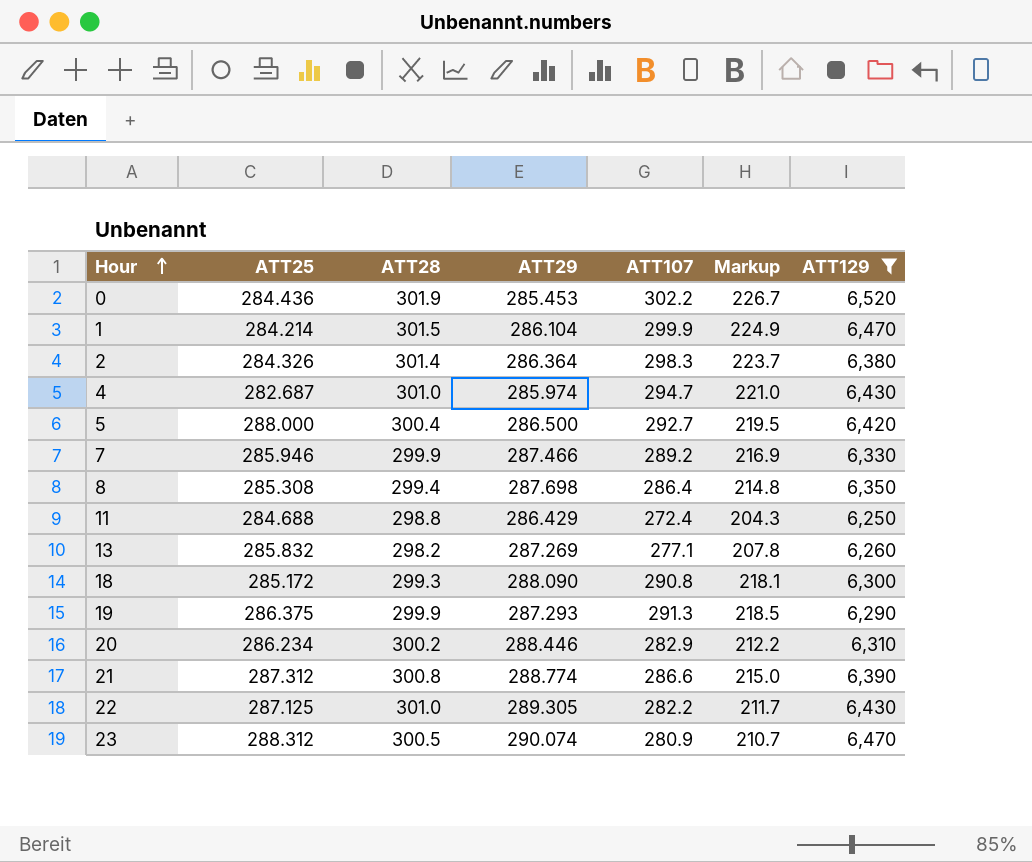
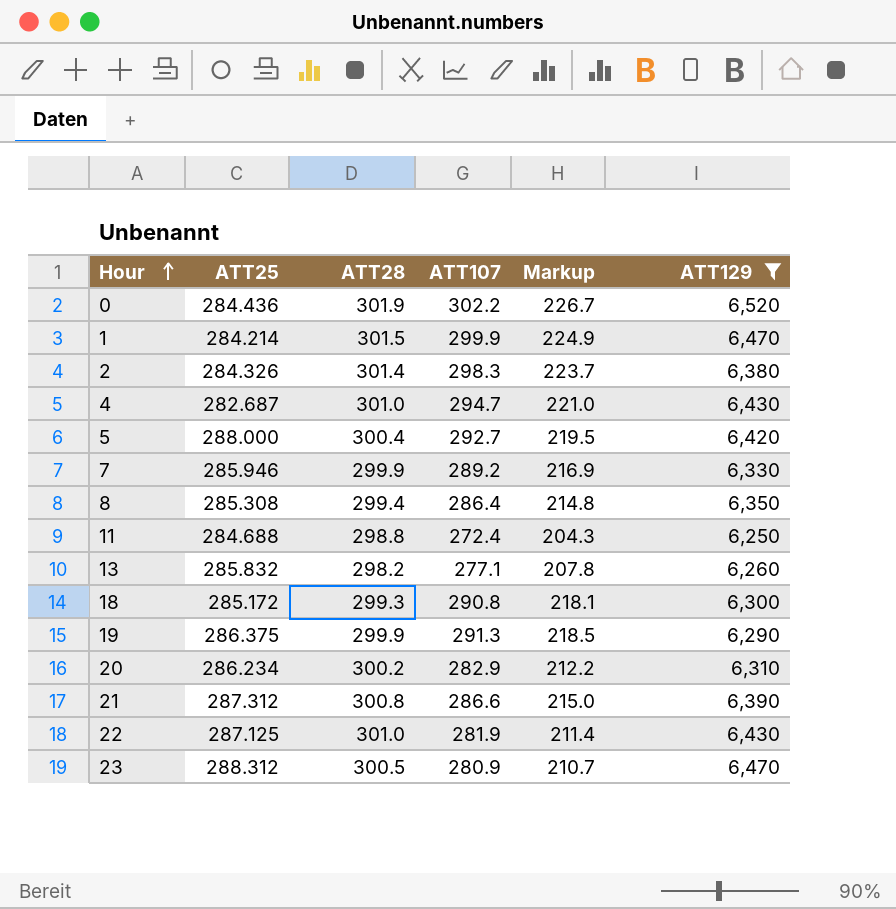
column ATT29 | position: 4 -> none
22 | ATT107: 282.2 -> 281.9
22 | Markup: 211.7 -> 211.4

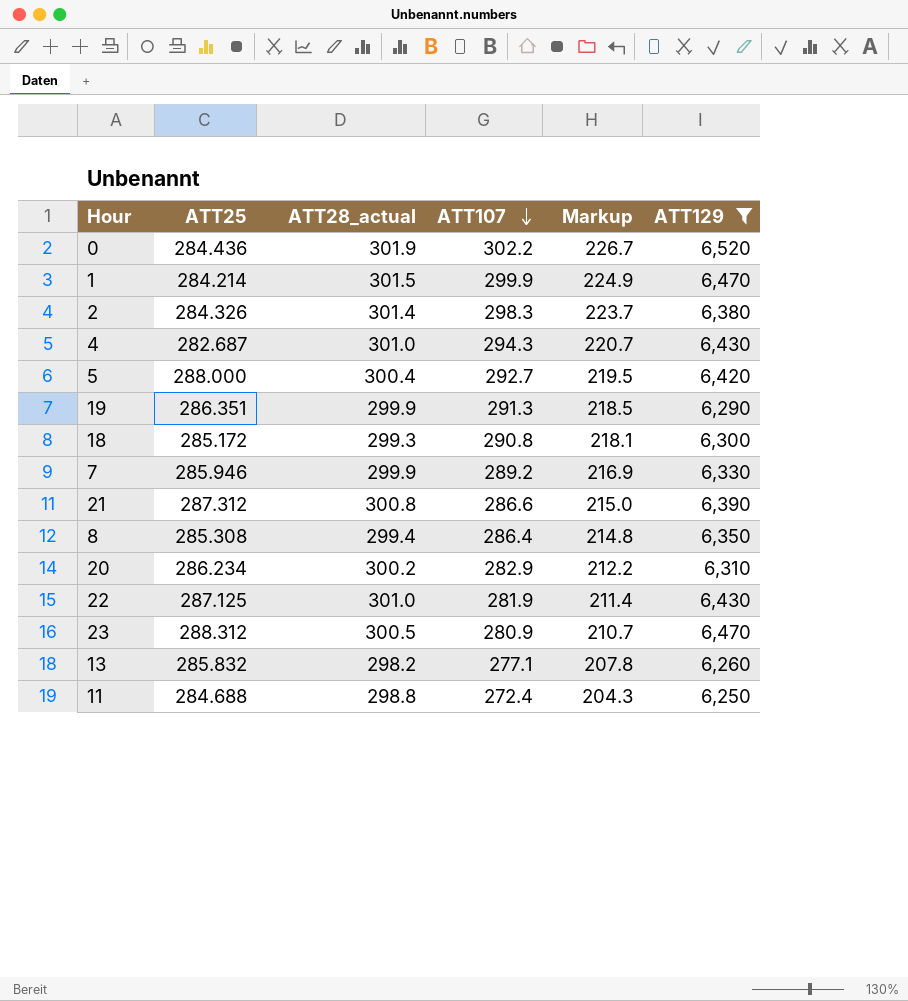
row order: Hour ascending -> ATT107 descending
column name: ATT28 -> ATT28_actual
4 | ATT107: 294.7 -> 294.3
4 | Markup: 221.0 -> 220.7
19 | ATT25: 286.375 -> 286.351

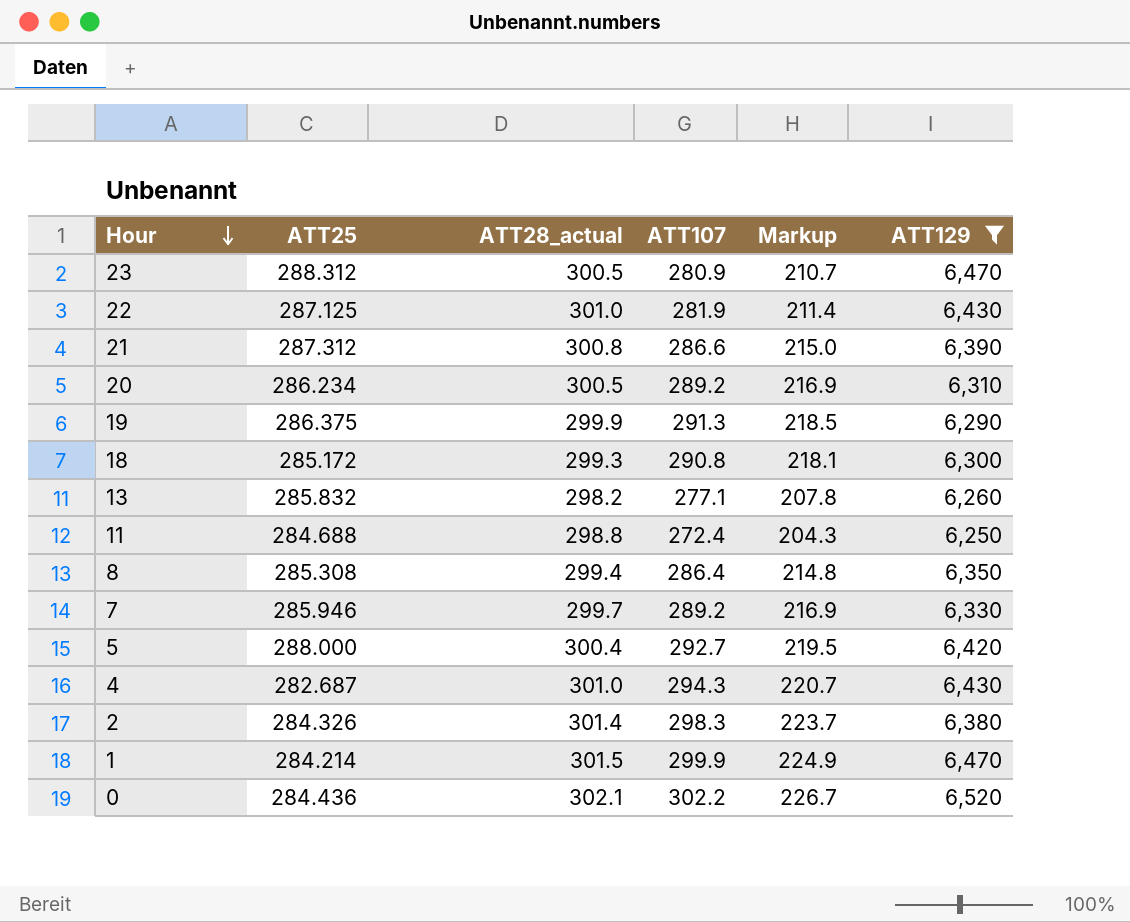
row order: ATT107 descending -> Hour descending
20 | ATT28_actual: 300.2 -> 300.5
20 | ATT107: 282.9 -> 289.2
20 | Markup: 212.2 -> 216.9
19 | ATT25: 286.351 -> 286.375
7 | ATT28_actual: 299.9 -> 299.7
0 | ATT28_actual: 301.9 -> 302.1

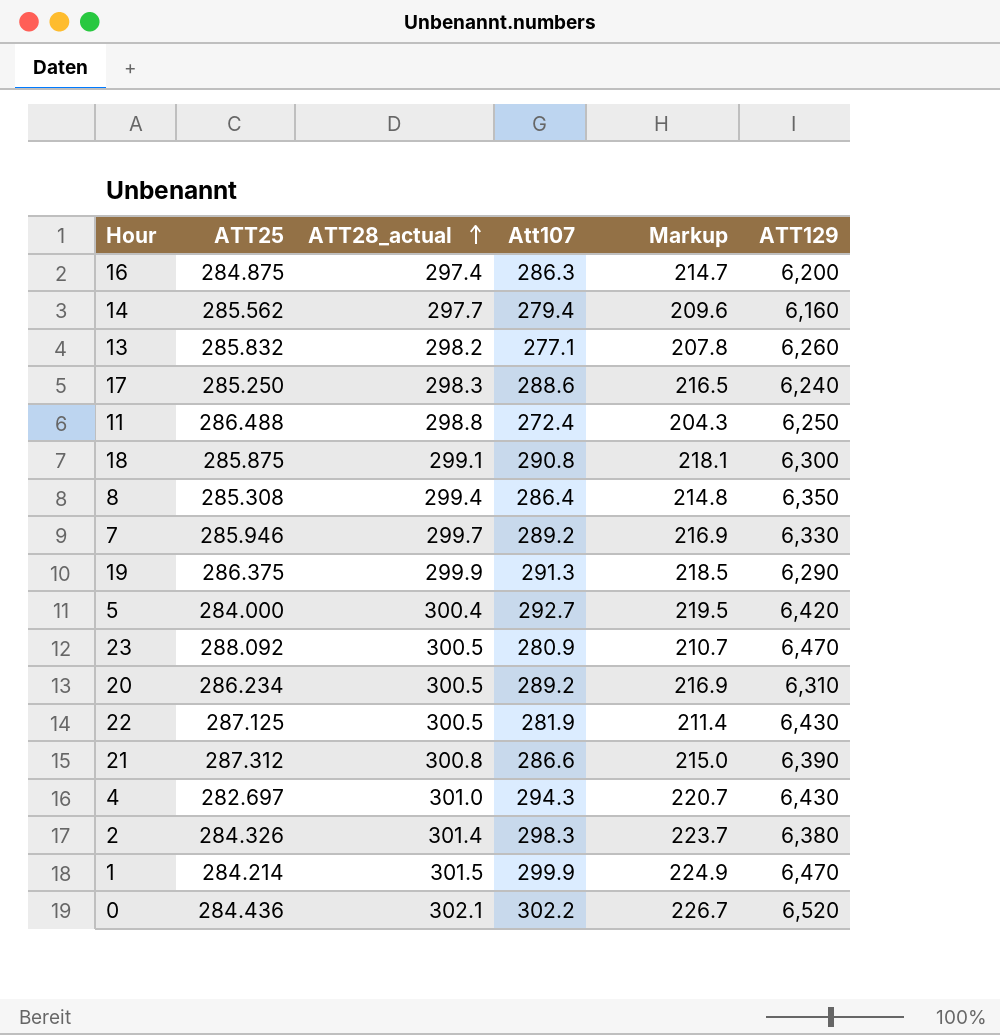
filter: ATT129 >= 6,250 -> none
row order: Hour descending -> ATT28_actual ascending
column name: ATT107 -> Att107
11 | ATT25: 284.688 -> 286.488
18 | ATT25: 285.172 -> 285.875
18 | ATT28_actual: 299.3 -> 299.1
5 | ATT25: 288.000 -> 284.000
23 | ATT25: 288.312 -> 288.092
22 | ATT28_actual: 301.0 -> 300.5
4 | ATT25: 282.687 -> 282.697

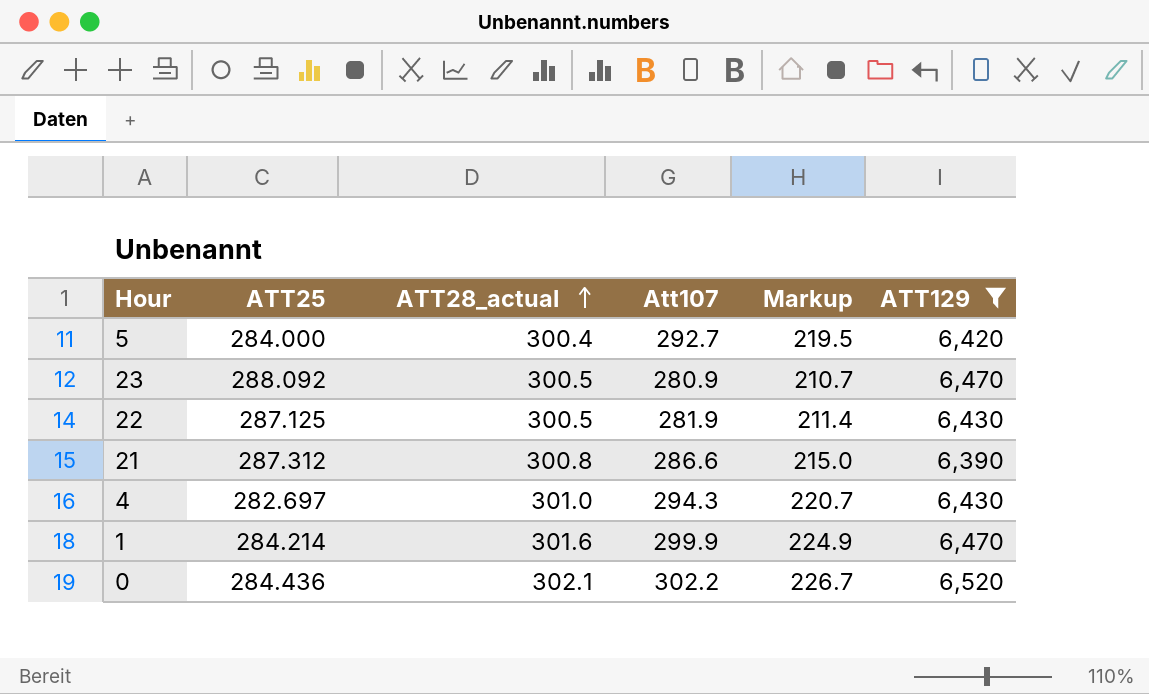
filter: none -> ATT129 >= 6,390
1 | ATT28_actual: 301.5 -> 301.6

